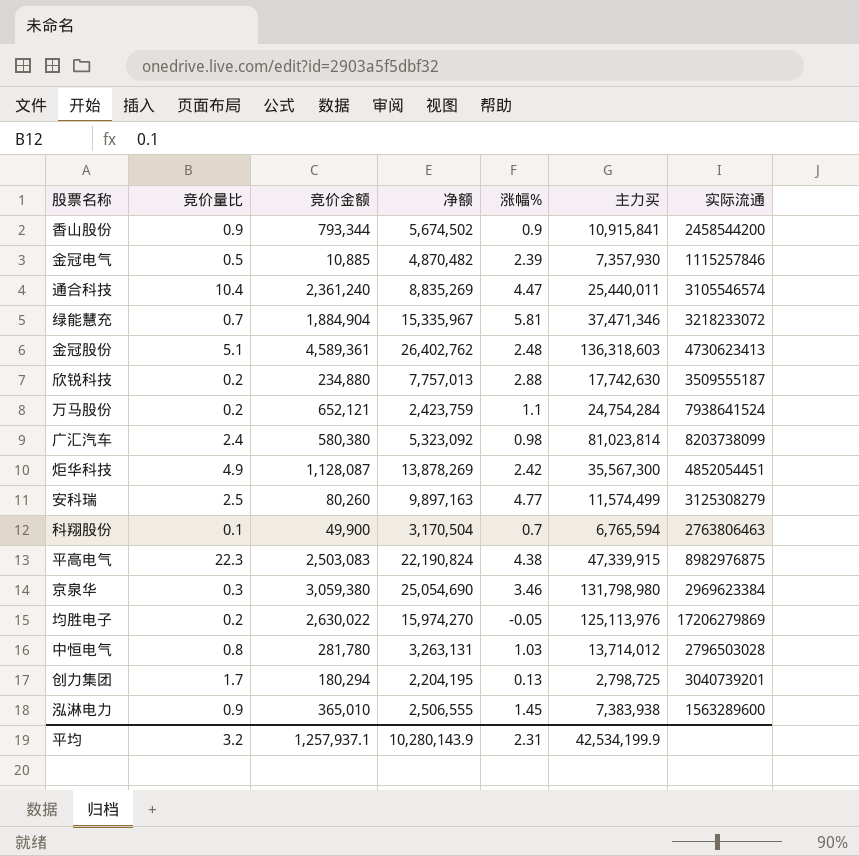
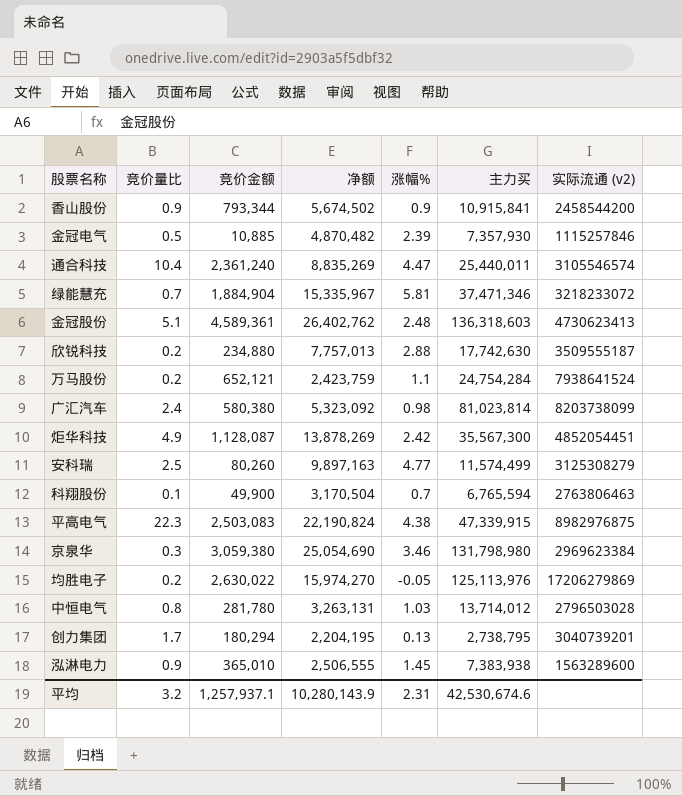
column name: 实际流通 -> 实际流通 (v2)
创力集团 | 主力买: 2,798,725 -> 2,738,795
平均 | 主力买: 42,534,199.9 -> 42,530,674.6

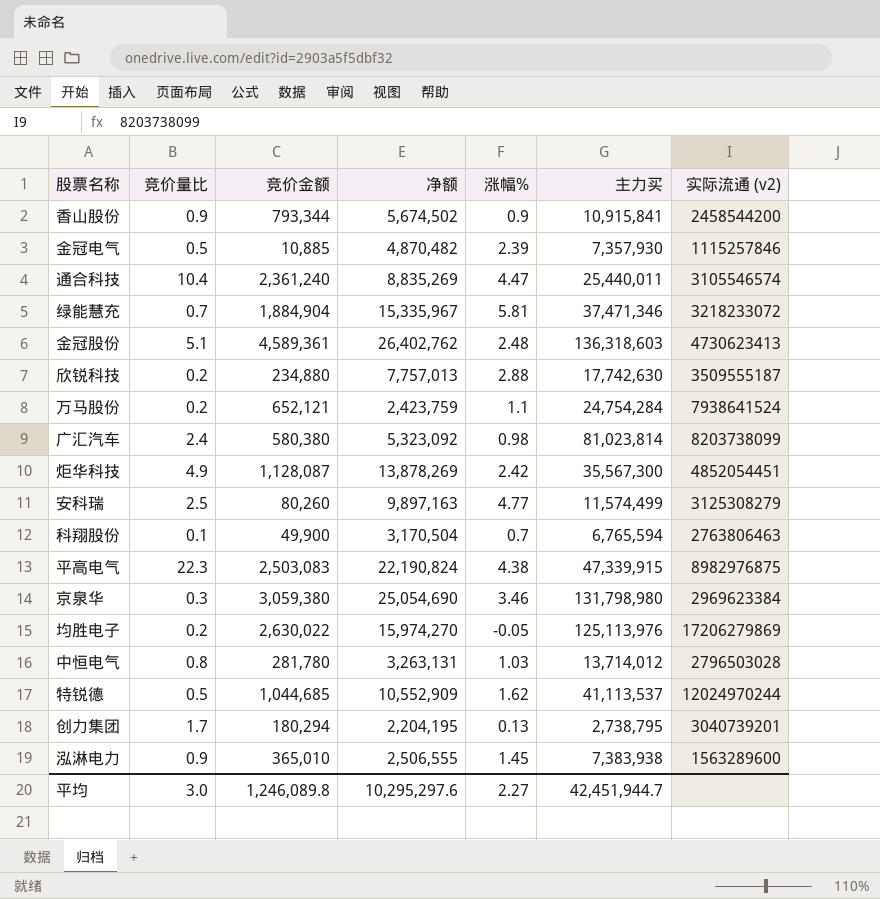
row 特锐德: none -> 0.5 | 1,044,685 | 10,552,909 | 1.62 | 41,113,537 | 12024970244
平均 | 竞价量比: 3.2 -> 3.0
平均 | 竞价金额: 1,257,937.1 -> 1,246,089.8
平均 | 净额: 10,280,143.9 -> 10,295,297.6
平均 | 涨幅%: 2.31 -> 2.27
平均 | 主力买: 42,530,674.6 -> 42,451,944.7

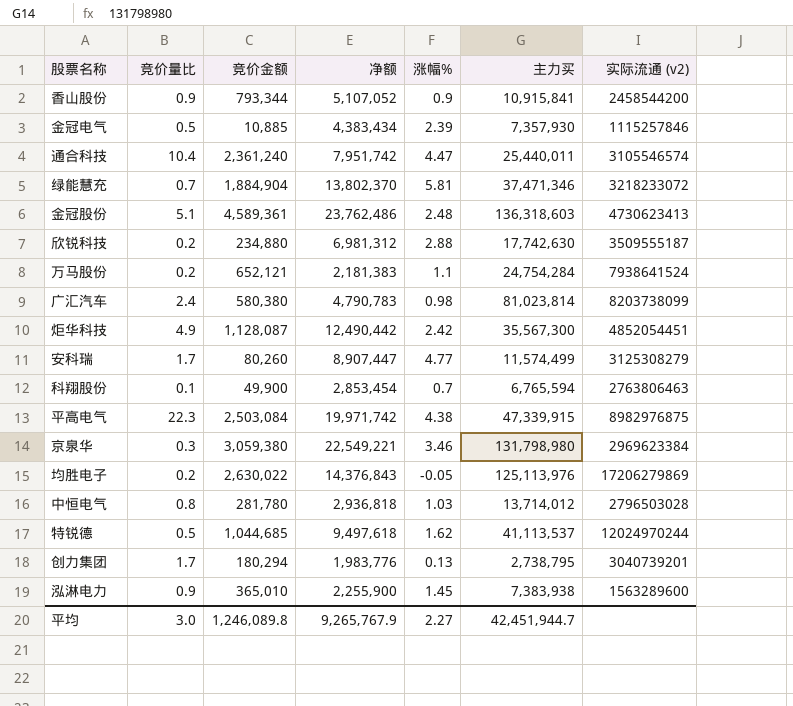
香山股份 | 净额: 5,674,502 -> 5,107,052
金冠电气 | 净额: 4,870,482 -> 4,383,434
通合科技 | 净额: 8,835,269 -> 7,951,742
绿能慧充 | 净额: 15,335,967 -> 13,802,370
金冠股份 | 净额: 26,402,762 -> 23,762,486
欣锐科技 | 净额: 7,757,013 -> 6,981,312
万马股份 | 净额: 2,423,759 -> 2,181,383
广汇汽车 | 净额: 5,323,092 -> 4,790,783
炬华科技 | 净额: 13,878,269 -> 12,490,442
安科瑞 | 竞价量比: 2.5 -> 1.7
安科瑞 | 净额: 9,897,163 -> 8,907,447
科翔股份 | 净额: 3,170,504 -> 2,853,454
平高电气 | 竞价金额: 2,503,083 -> 2,503,084
平高电气 | 净额: 22,190,824 -> 19,971,742
京泉华 | 净额: 25,054,690 -> 22,549,221
均胜电子 | 净额: 15,974,270 -> 14,376,843
中恒电气 | 净额: 3,263,131 -> 2,936,818
特锐德 | 净额: 10,552,909 -> 9,497,618
创力集团 | 净额: 2,204,195 -> 1,983,776
泓淋电力 | 净额: 2,506,555 -> 2,255,900
平均 | 净额: 10,295,297.6 -> 9,265,767.9

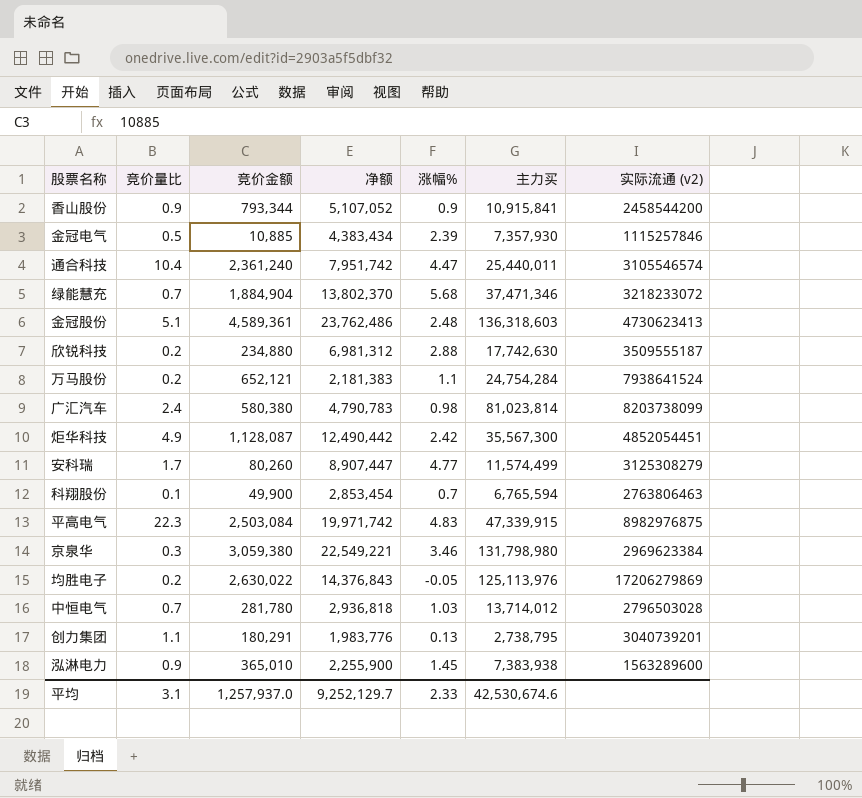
row 特锐德: 0.5 | 1,044,685 | 9,497,618 | 1.62 | 41,113,537 | 12024970244 -> none
绿能慧充 | 涨幅%: 5.81 -> 5.68
平高电气 | 涨幅%: 4.38 -> 4.83
中恒电气 | 竞价量比: 0.8 -> 0.7
创力集团 | 竞价量比: 1.7 -> 1.1
创力集团 | 竞价金额: 180,294 -> 180,291
平均 | 竞价量比: 3.0 -> 3.1
平均 | 竞价金额: 1,246,089.8 -> 1,257,937.0
平均 | 净额: 9,265,767.9 -> 9,252,129.7
平均 | 涨幅%: 2.27 -> 2.33
平均 | 主力买: 42,451,944.7 -> 42,530,674.6

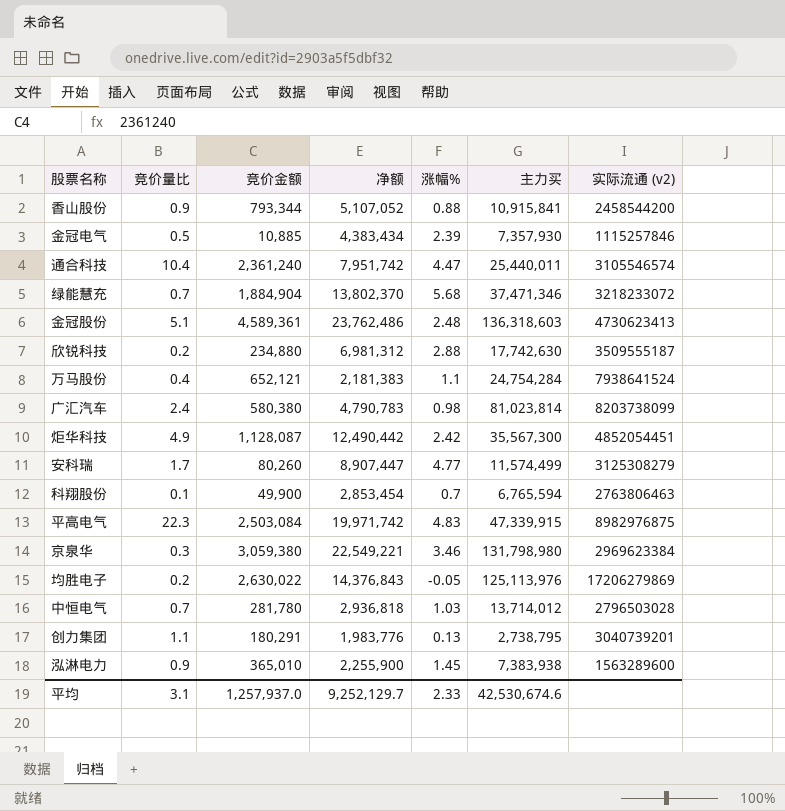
香山股份 | 涨幅%: 0.9 -> 0.88
万马股份 | 竞价量比: 0.2 -> 0.4

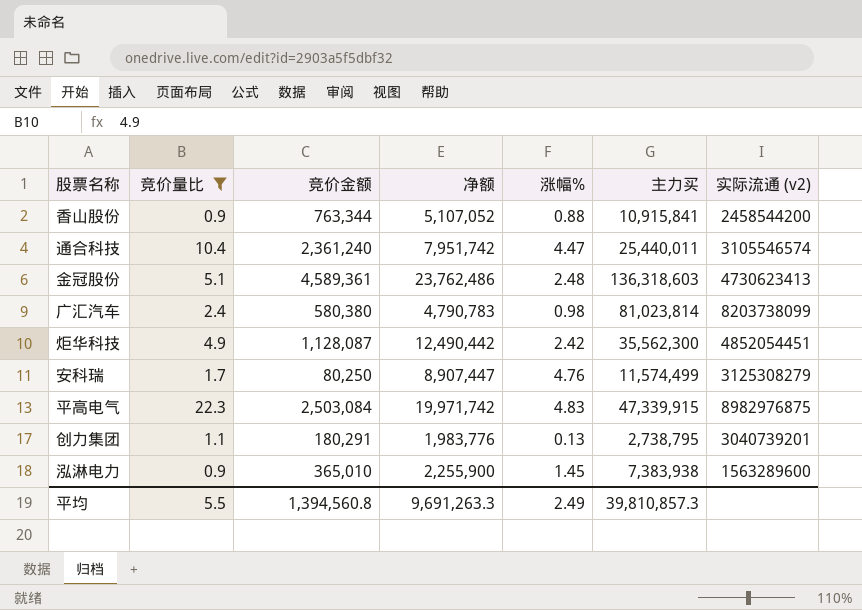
filter: none -> 竞价量比 >= 0.9
香山股份 | 竞价金额: 793,344 -> 763,344
炬华科技 | 主力买: 35,567,300 -> 35,562,300
安科瑞 | 竞价金额: 80,260 -> 80,250
安科瑞 | 涨幅%: 4.77 -> 4.76
平均 | 竞价量比: 3.1 -> 5.5
平均 | 竞价金额: 1,257,937.0 -> 1,394,560.8
平均 | 净额: 9,252,129.7 -> 9,691,263.3
平均 | 涨幅%: 2.33 -> 2.49
平均 | 主力买: 42,530,674.6 -> 39,810,857.3

